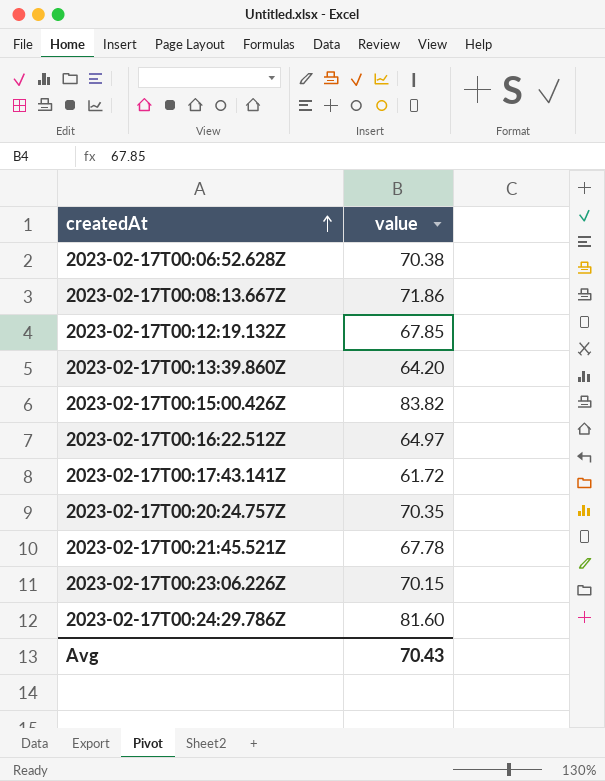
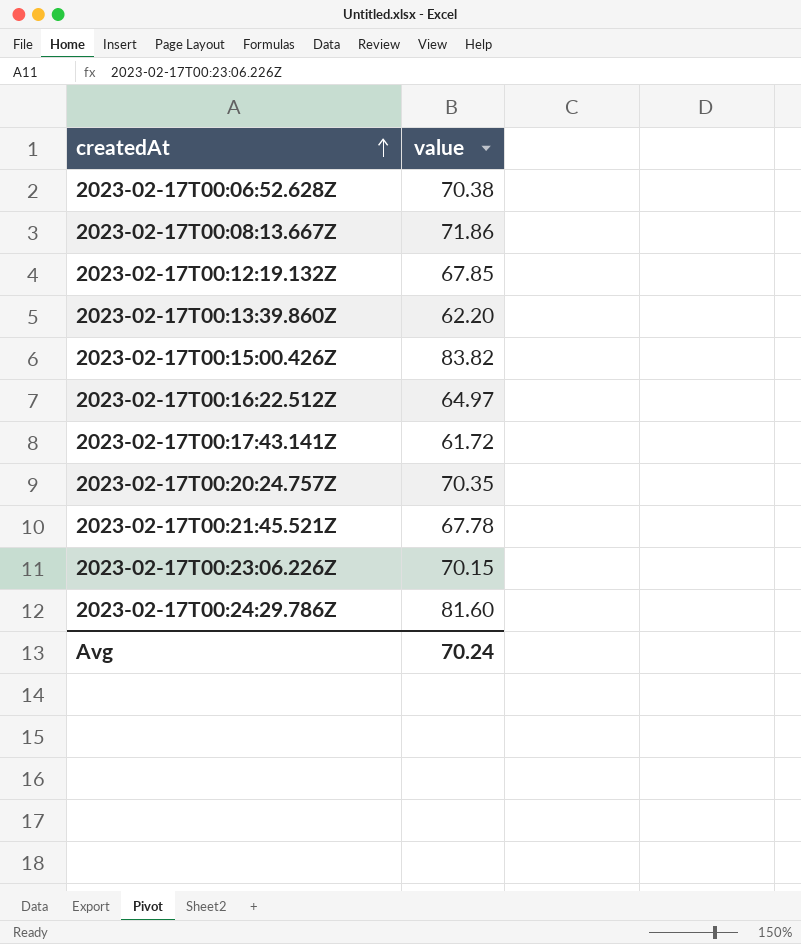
2023-02-17T00:13:39.860Z | value: 64.20 -> 62.20
Avg | value: 70.43 -> 70.24

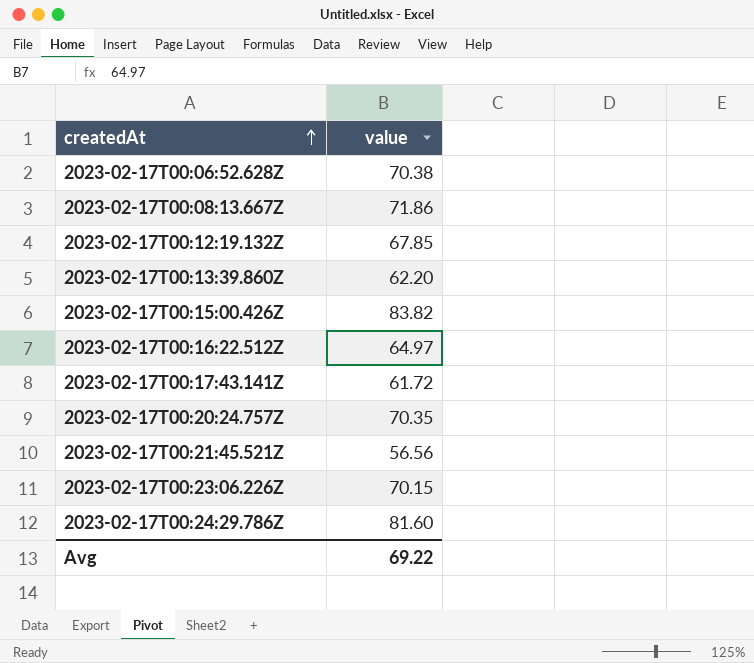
2023-02-17T00:21:45.521Z | value: 67.78 -> 56.56
Avg | value: 70.24 -> 69.22

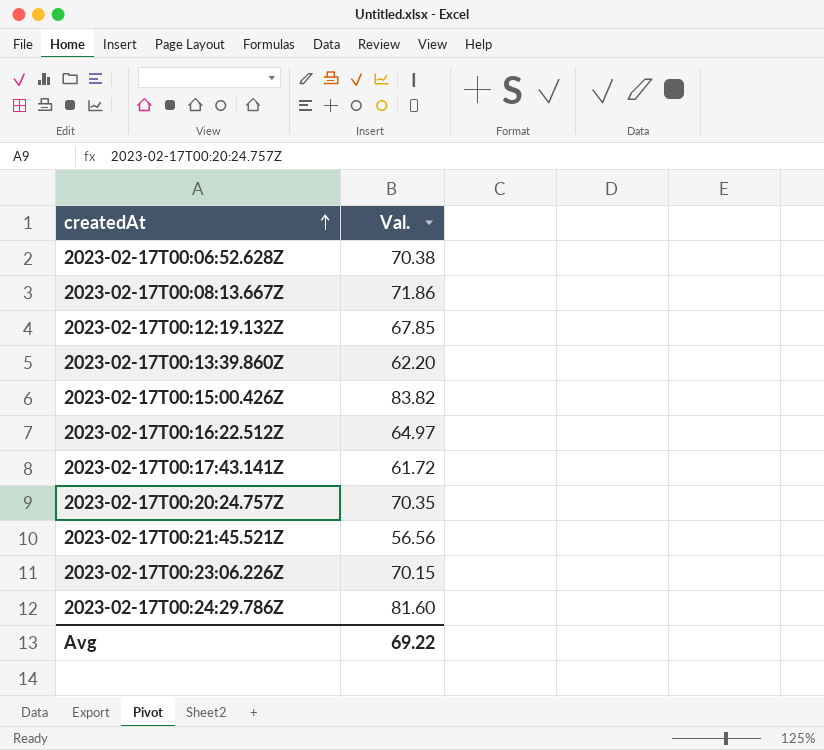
column name: value -> Val.

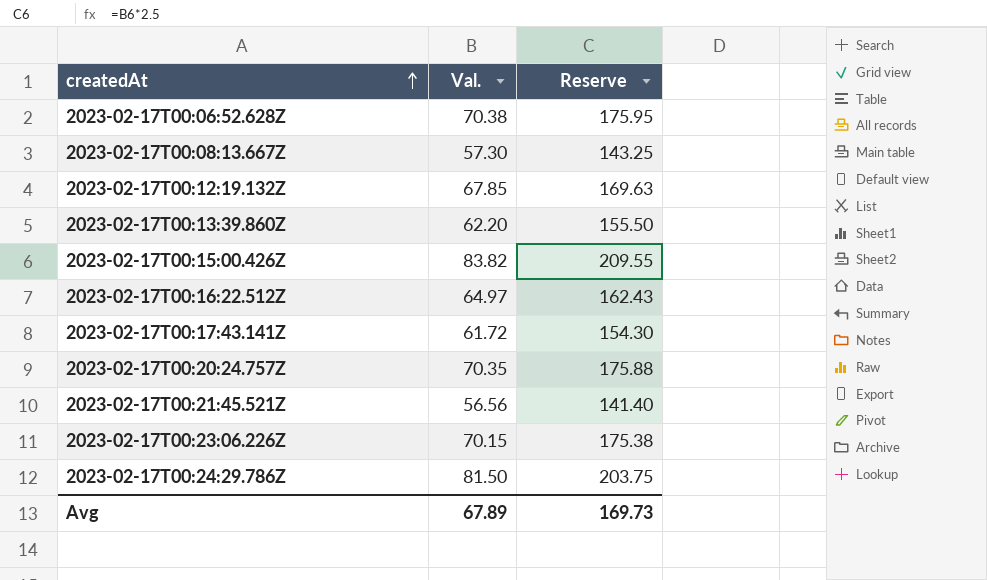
column Reserve | formula: none -> [Val.] * 2.5
2023-02-17T00:08:13.667Z | Val.: 71.86 -> 57.30
2023-02-17T00:24:29.786Z | Val.: 81.60 -> 81.50
Avg | Val.: 69.22 -> 67.89

